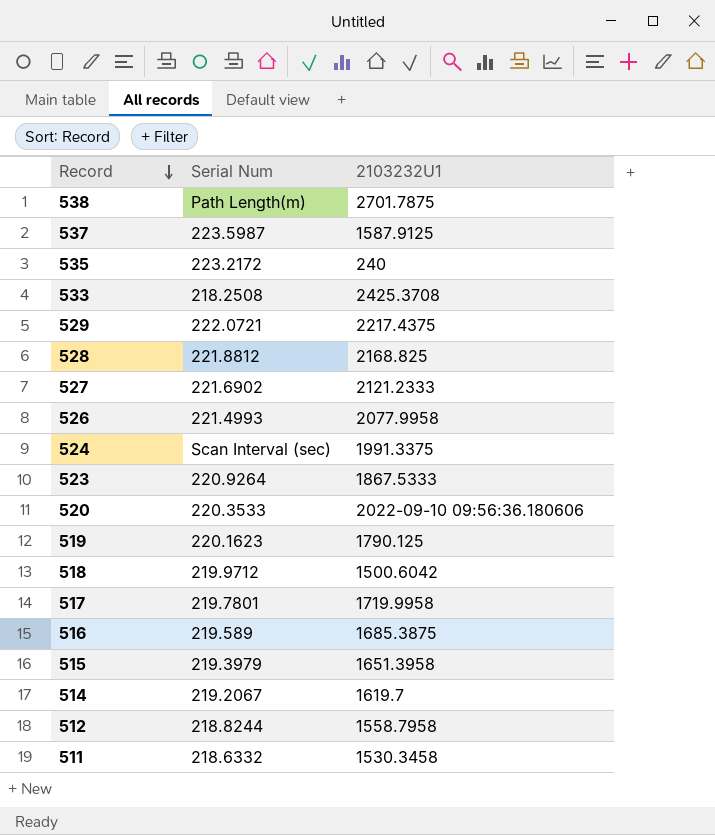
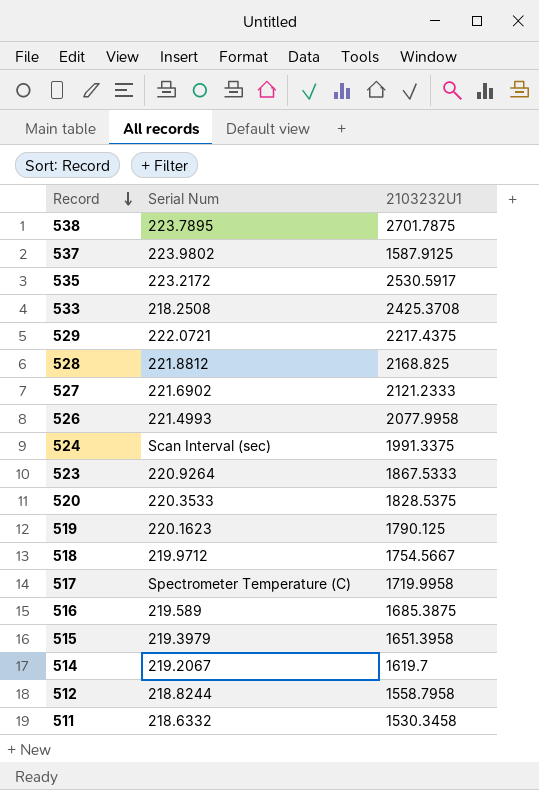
538 | Serial Num: Path Length(m) -> 223.7895
537 | Serial Num: 223.5987 -> 223.9802
535 | 2103232U1: 240 -> 2530.5917
520 | 2103232U1: 2022-09-10 09:56:36.180606 -> 1828.5375
518 | 2103232U1: 1500.6042 -> 1754.5667
517 | Serial Num: 219.7801 -> Spectrometer Temperature (C)

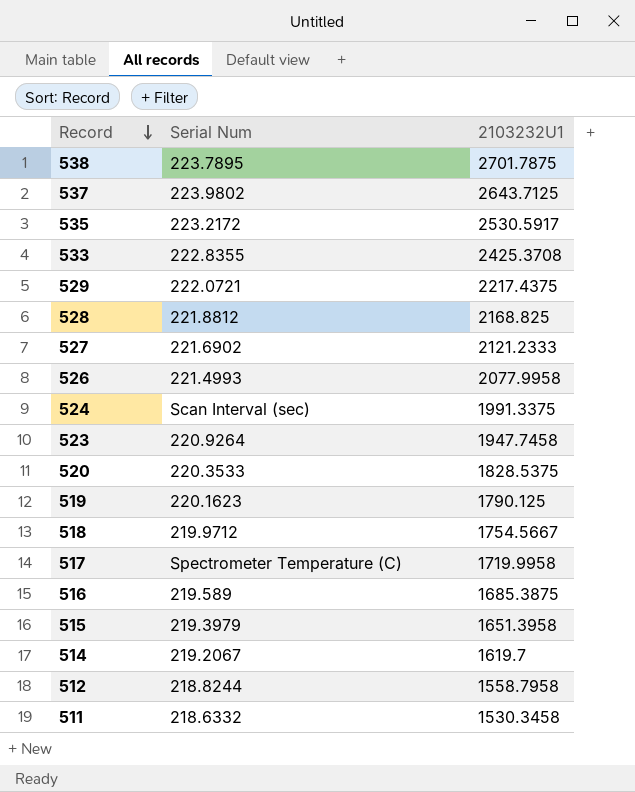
537 | 2103232U1: 1587.9125 -> 2643.7125
533 | Serial Num: 218.2508 -> 222.8355
523 | 2103232U1: 1867.5333 -> 1947.7458

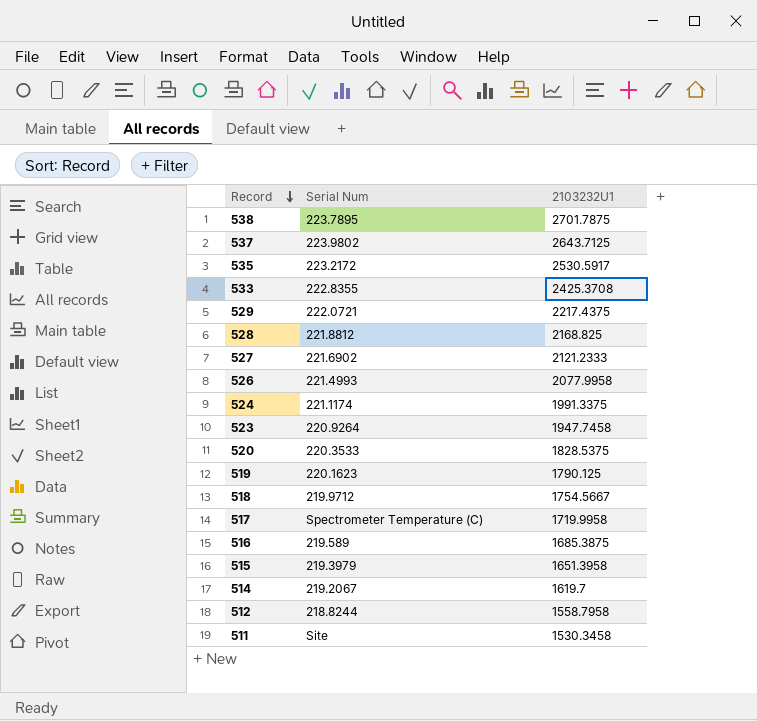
524 | Serial Num: Scan Interval (sec) -> 221.1174
511 | Serial Num: 218.6332 -> Site

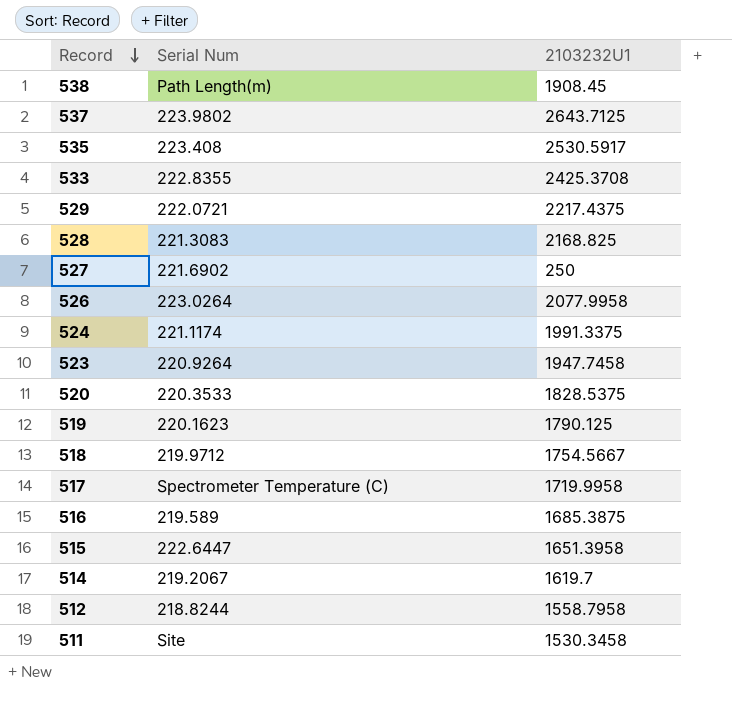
538 | Serial Num: 223.7895 -> Path Length(m)
538 | 2103232U1: 2701.7875 -> 1908.45
535 | Serial Num: 223.2172 -> 223.408
528 | Serial Num: 221.8812 -> 221.3083
527 | 2103232U1: 2121.2333 -> 250
526 | Serial Num: 221.4993 -> 223.0264
515 | Serial Num: 219.3979 -> 222.6447

